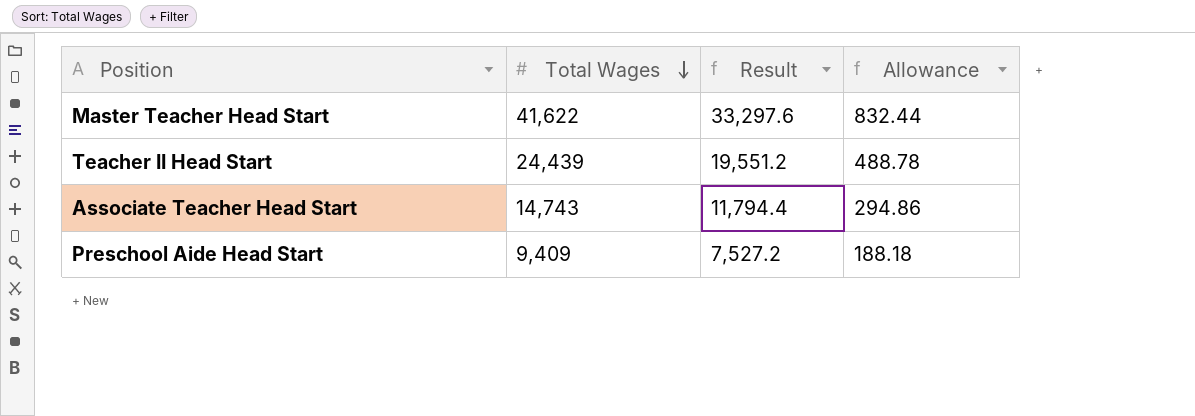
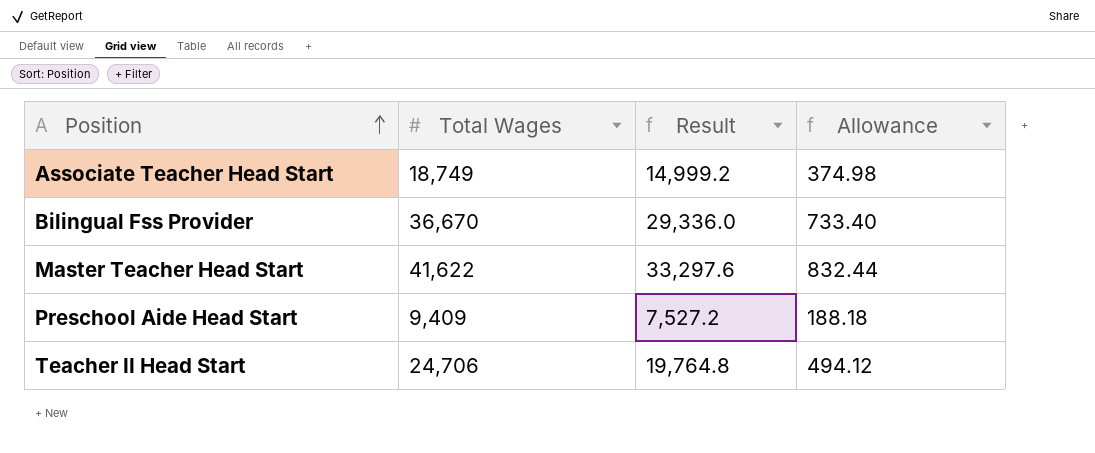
row order: Total Wages descending -> Position ascending
Associate Teacher Head Start | Total Wages: 14,743 -> 18,749
Associate Teacher Head Start | Result: 11,794.4 -> 14,999.2
Associate Teacher Head Start | Allowance: 294.86 -> 374.98
row Bilingual Fss Provider: none -> 36,670 | 29,336.0 | 733.40
Teacher II Head Start | Total Wages: 24,439 -> 24,706
Teacher II Head Start | Result: 19,551.2 -> 19,764.8
Teacher II Head Start | Allowance: 488.78 -> 494.12

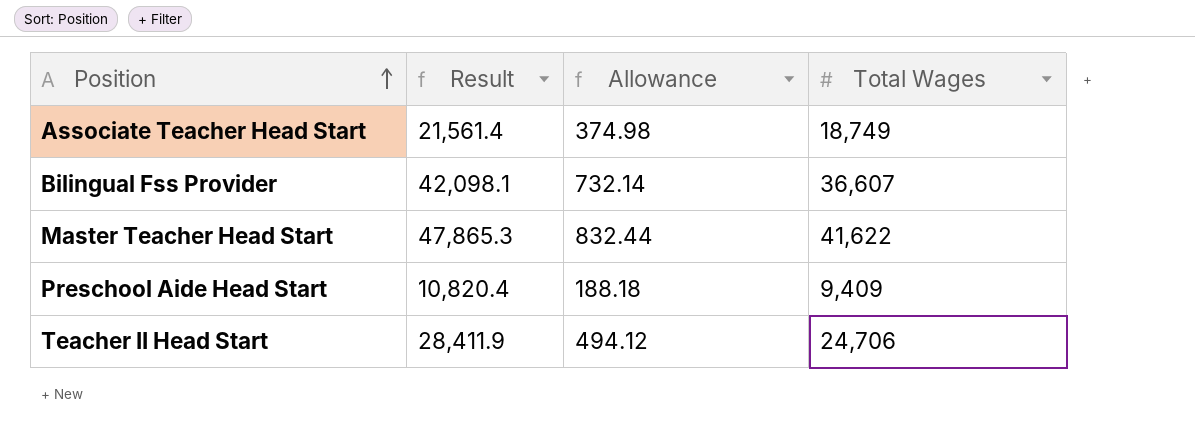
column Result | formula: [Total Wages] * 0.8 -> [Total Wages] * 1.15
column Total Wages | position: 2 -> 4
Bilingual Fss Provider | Allowance: 733.40 -> 732.14
Bilingual Fss Provider | Total Wages: 36,670 -> 36,607

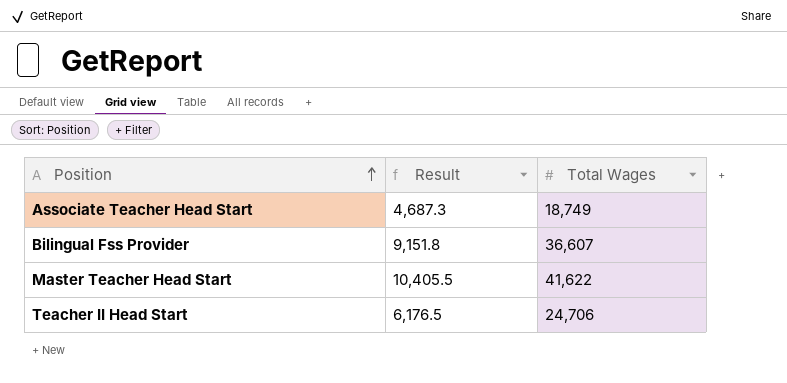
column Allowance | formula: [Total Wages] * 0.02 -> none
column Result | formula: [Total Wages] * 1.15 -> [Total Wages] * 0.25
row Preschool Aide Head Start: 10,820.4 | 188.18 | 9,409 -> none

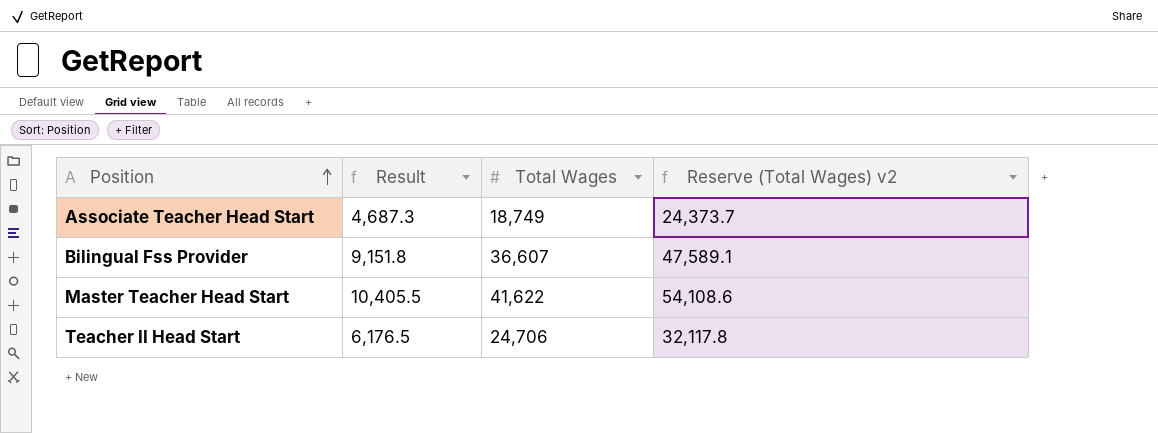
column Reserve (Total Wages) v2 | formula: none -> [Total Wages] * 1.3

